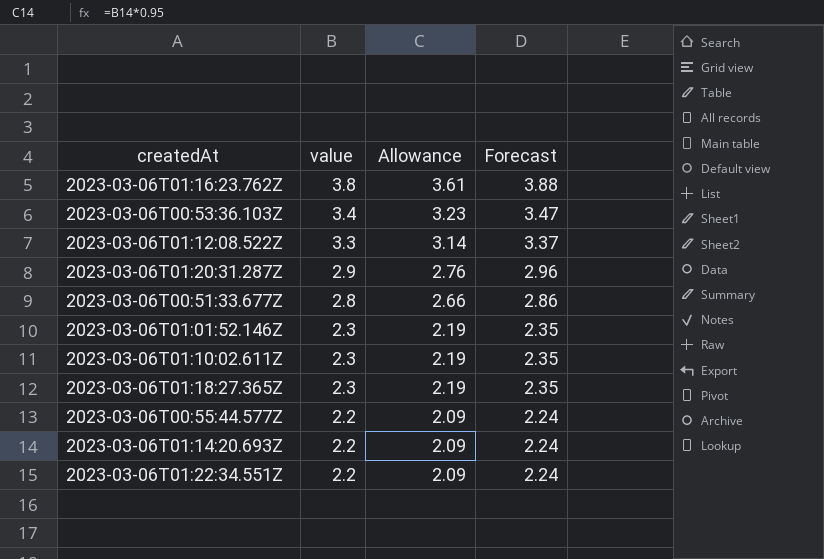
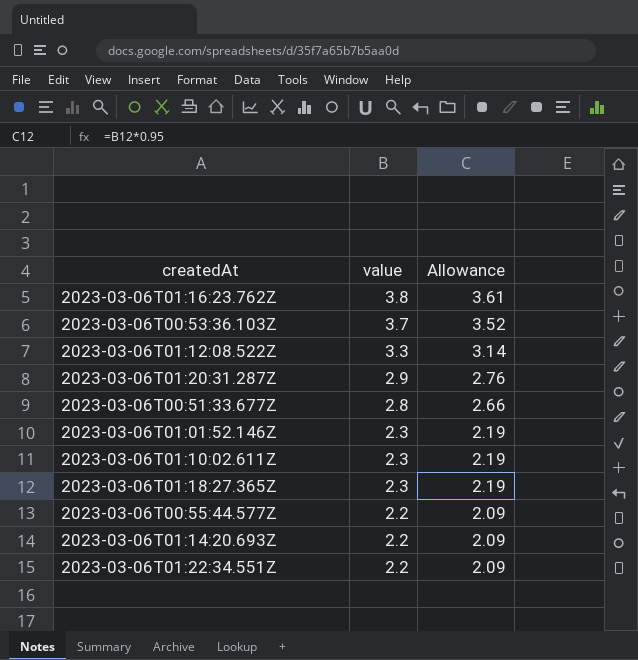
column Forecast | formula: [value] * 1.02 -> none
2023-03-06T00:53:36.103Z | value: 3.4 -> 3.7
2023-03-06T00:53:36.103Z | Allowance: 3.23 -> 3.52

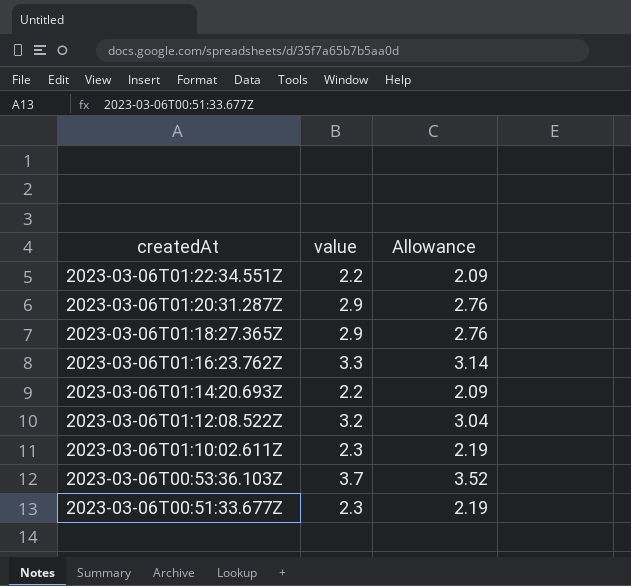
row order: value descending -> createdAt descending
row 2023-03-06T01:01:52.146Z: 2.3 | 2.19 -> none
row 2023-03-06T00:55:44.577Z: 2.2 | 2.09 -> none
2023-03-06T01:18:27.365Z | value: 2.3 -> 2.9
2023-03-06T01:18:27.365Z | Allowance: 2.19 -> 2.76
2023-03-06T01:16:23.762Z | value: 3.8 -> 3.3
2023-03-06T01:16:23.762Z | Allowance: 3.61 -> 3.14
2023-03-06T01:12:08.522Z | value: 3.3 -> 3.2
2023-03-06T01:12:08.522Z | Allowance: 3.14 -> 3.04
2023-03-06T00:51:33.677Z | value: 2.8 -> 2.3
2023-03-06T00:51:33.677Z | Allowance: 2.66 -> 2.19

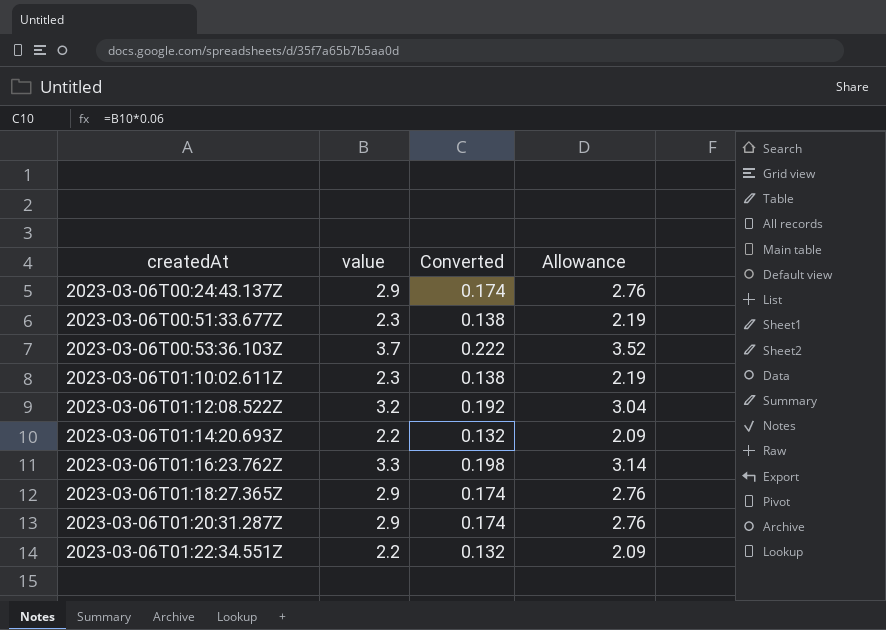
row order: createdAt descending -> createdAt ascending
column Converted | formula: none -> [value] * 0.06
row 2023-03-06T00:24:43.137Z: none -> 2.9 | 0.174 | 2.76

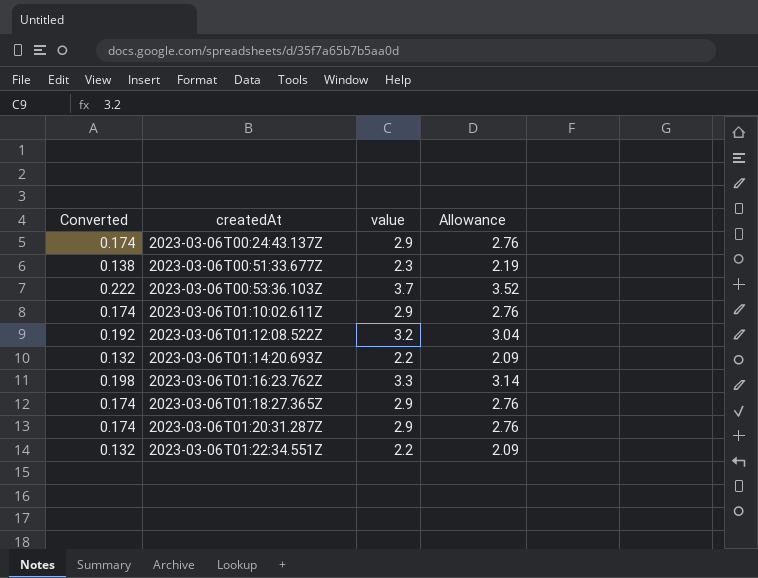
column Converted | position: 3 -> 1
2023-03-06T01:10:02.611Z | Converted: 0.138 -> 0.174
2023-03-06T01:10:02.611Z | value: 2.3 -> 2.9
2023-03-06T01:10:02.611Z | Allowance: 2.19 -> 2.76

